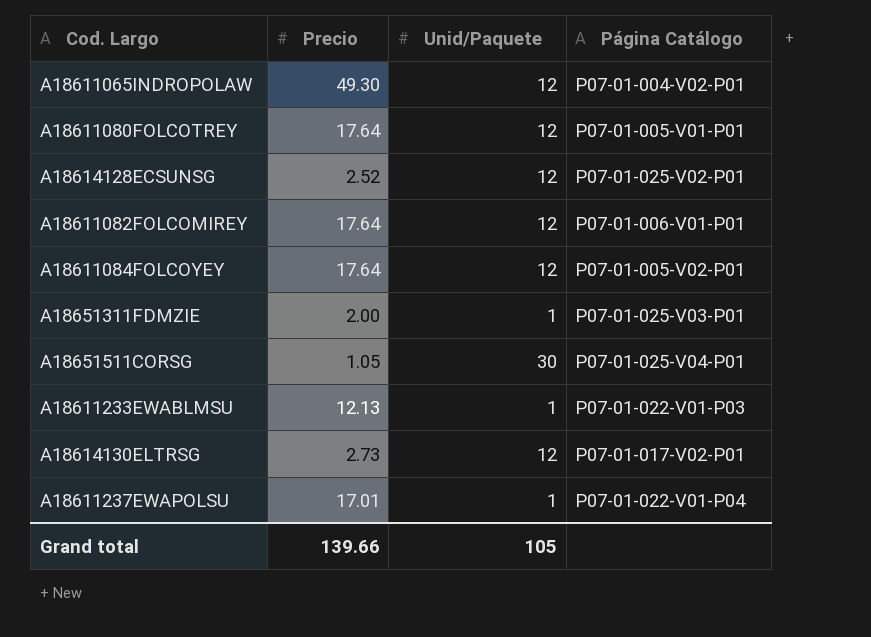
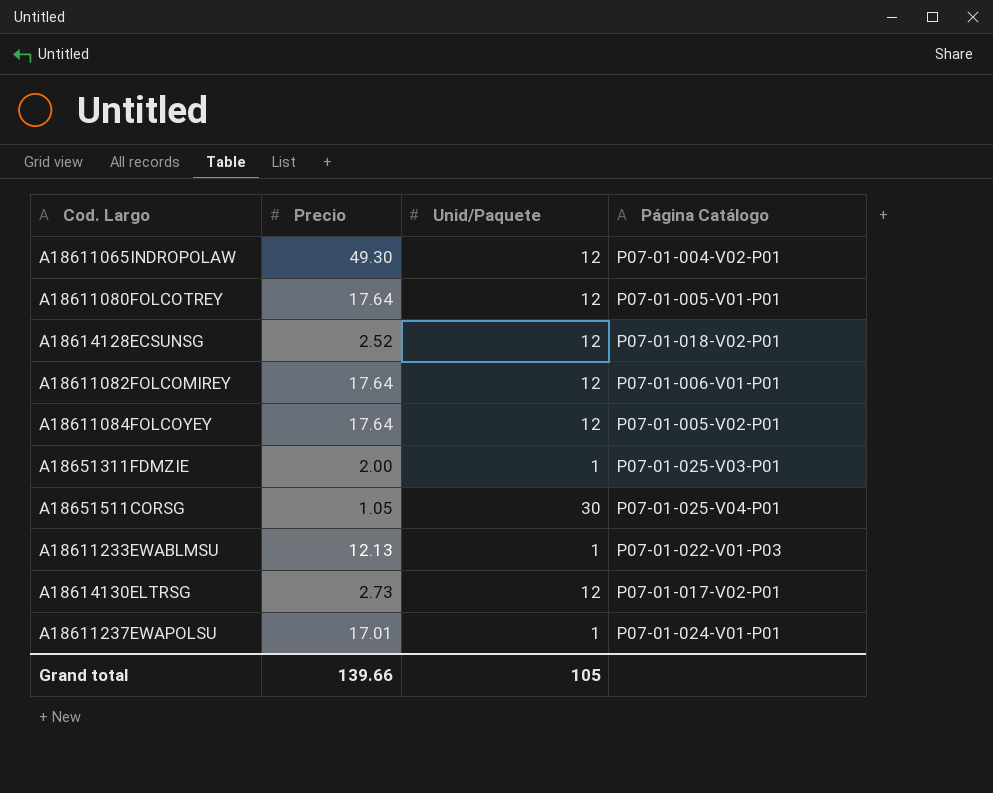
A18614128ECSUNSG | Página Catálogo: P07-01-025-V02-P01 -> P07-01-018-V02-P01
A18611237EWAPOLSU | Página Catálogo: P07-01-022-V01-P04 -> P07-01-024-V01-P01

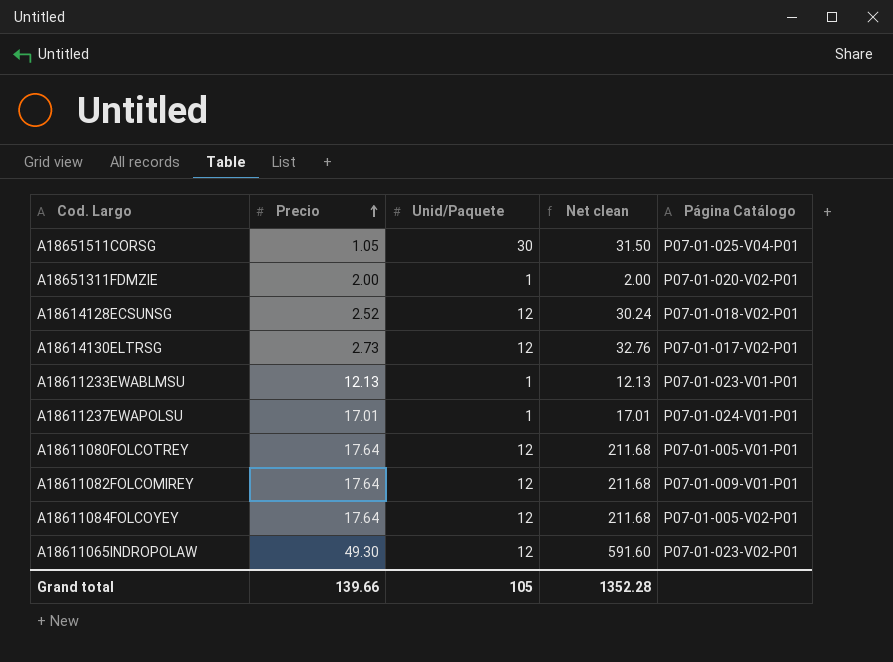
row order: none -> Precio ascending
column Net clean | formula: none -> [Precio] * [Unid/Paquete]
A18651311FDMZIE | Página Catálogo: P07-01-025-V03-P01 -> P07-01-020-V02-P01
A18611233EWABLMSU | Página Catálogo: P07-01-022-V01-P03 -> P07-01-023-V01-P01
A18611082FOLCOMIREY | Página Catálogo: P07-01-006-V01-P01 -> P07-01-009-V01-P01
A18611065INDROPOLAW | Página Catálogo: P07-01-004-V02-P01 -> P07-01-023-V02-P01

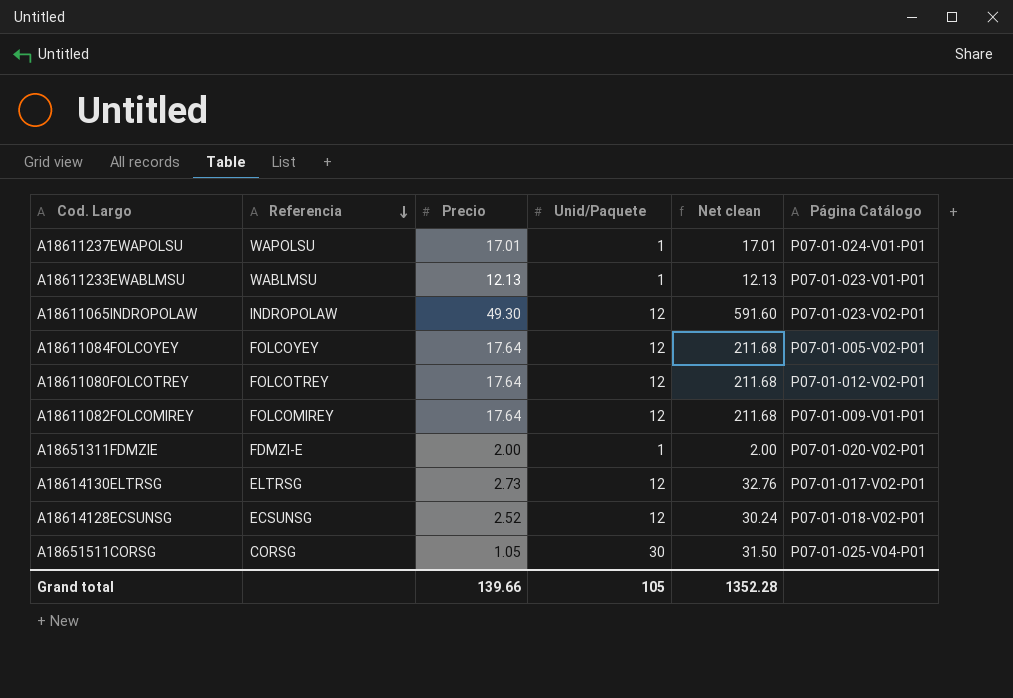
row order: Precio ascending -> Referencia descending
column Referencia | position: none -> 2
A18611080FOLCOTREY | Página Catálogo: P07-01-005-V01-P01 -> P07-01-012-V02-P01

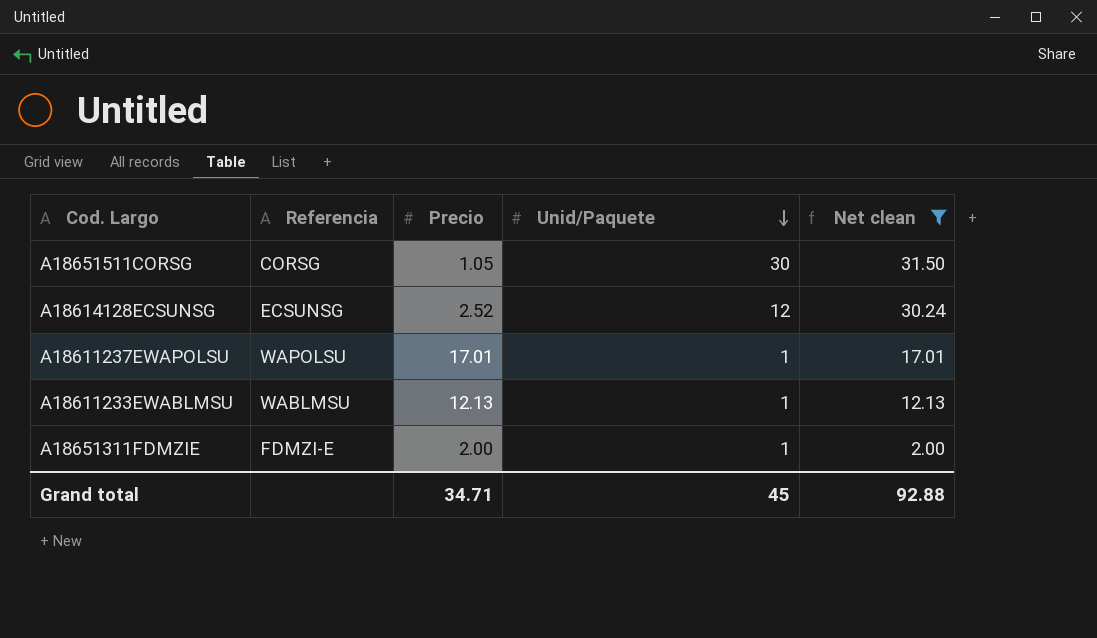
filter: none -> Net clean <= 31.50
row order: Referencia descending -> Unid/Paquete descending
column Página Catálogo | position: 6 -> none
Grand total | Precio: 139.66 -> 34.71
Grand total | Unid/Paquete: 105 -> 45
Grand total | Net clean: 1352.28 -> 92.88

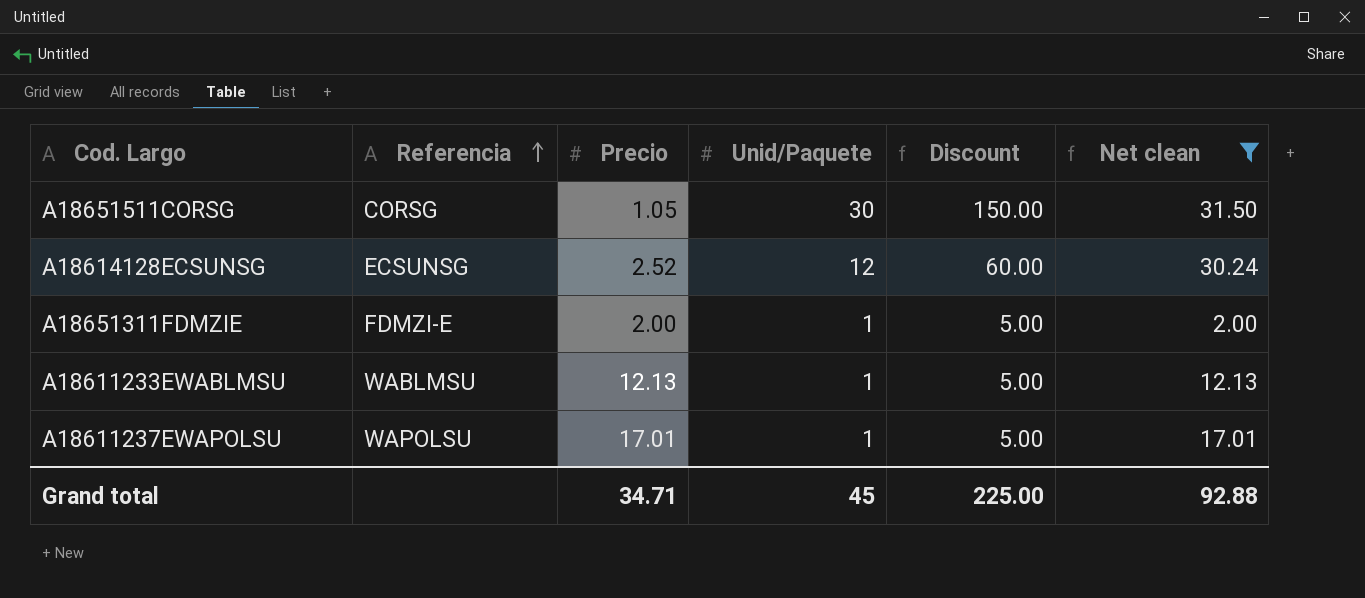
row order: Unid/Paquete descending -> Referencia ascending
column Discount | formula: none -> [Unid/Paquete] * 5

